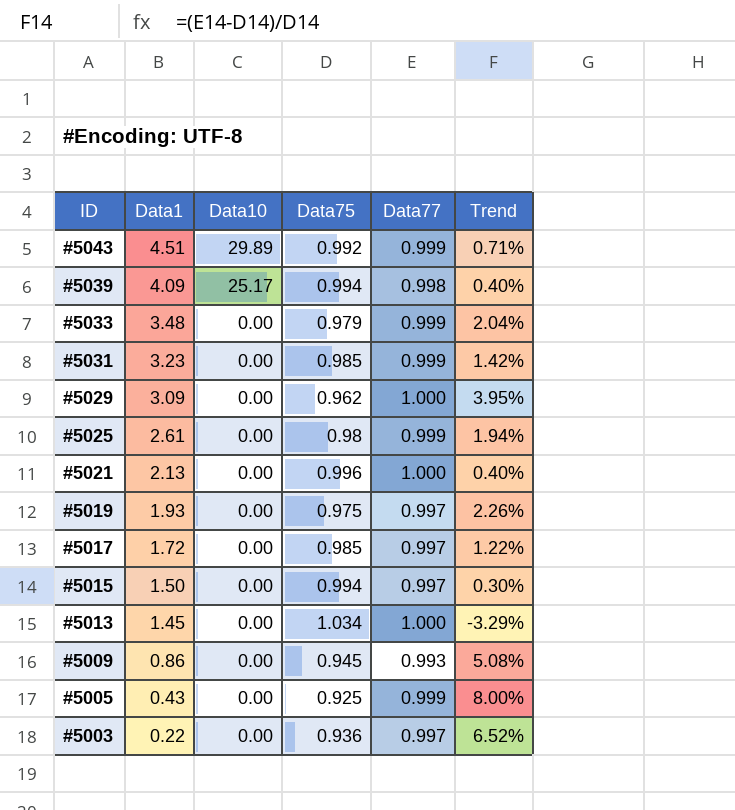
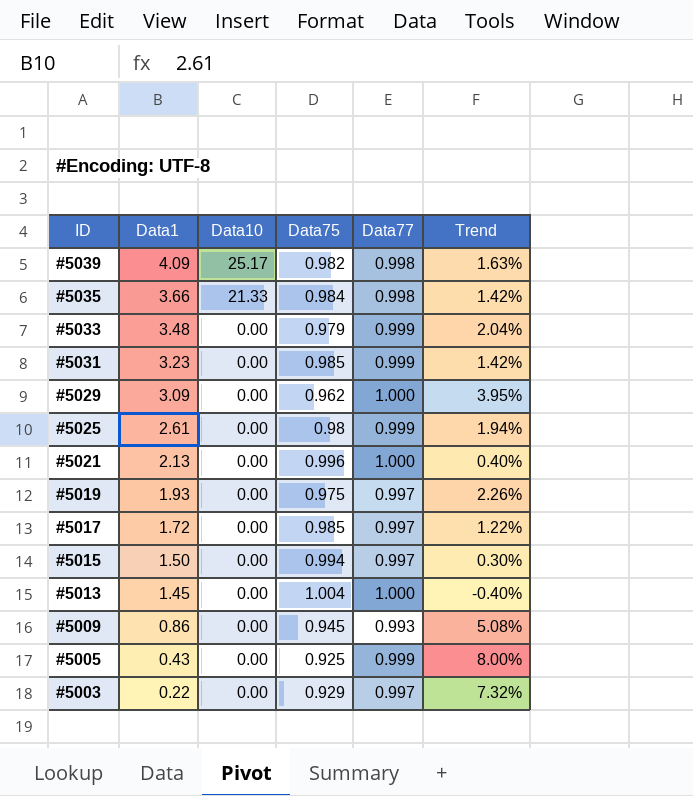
row #5043: 4.51 | 29.89 | 0.992 | 0.999 | 0.71% -> none
#5039 | Data75: 0.994 -> 0.982
#5039 | Trend: 0.40% -> 1.63%
row #5035: none -> 3.66 | 21.33 | 0.984 | 0.998 | 1.42%
#5013 | Data75: 1.034 -> 1.004
#5013 | Trend: -3.29% -> -0.40%
#5003 | Data75: 0.936 -> 0.929
#5003 | Trend: 6.52% -> 7.32%

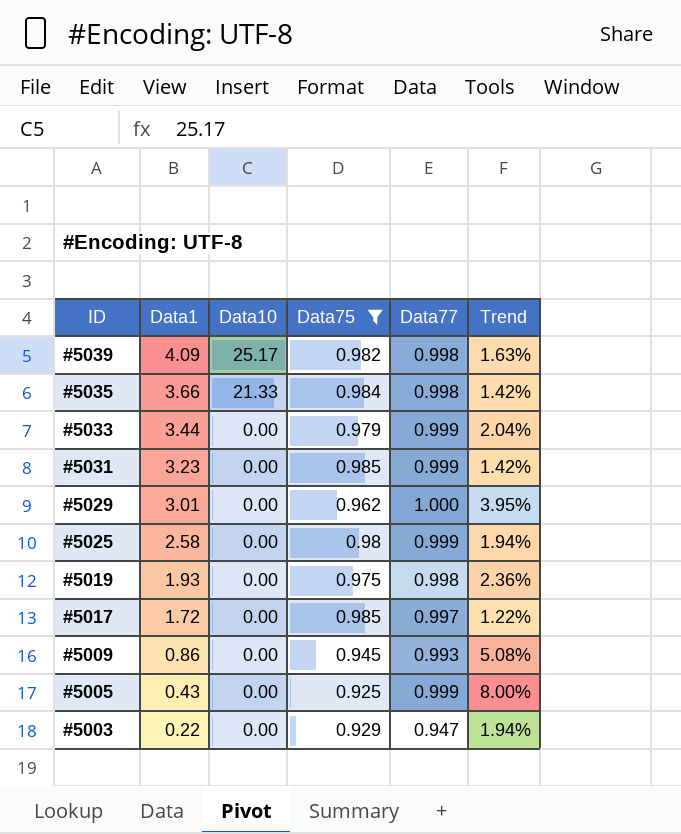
filter: none -> Data75 <= 0.985
#5033 | Data1: 3.48 -> 3.44
#5029 | Data1: 3.09 -> 3.01
#5025 | Data1: 2.61 -> 2.58
#5019 | Data77: 0.997 -> 0.998
#5019 | Trend: 2.26% -> 2.36%
#5003 | Data77: 0.997 -> 0.947
#5003 | Trend: 7.32% -> 1.94%

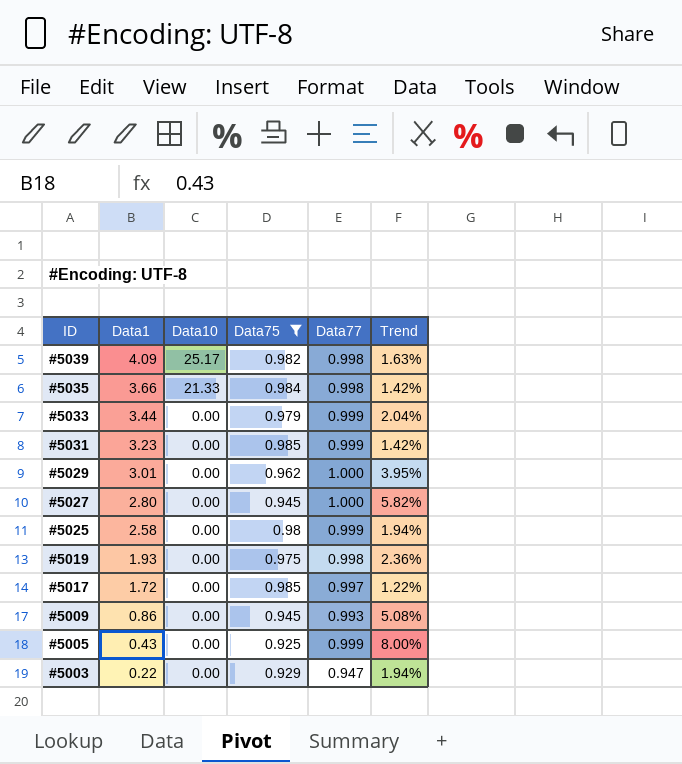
row #5027: none -> 2.80 | 0.00 | 0.945 | 1.000 | 5.82%

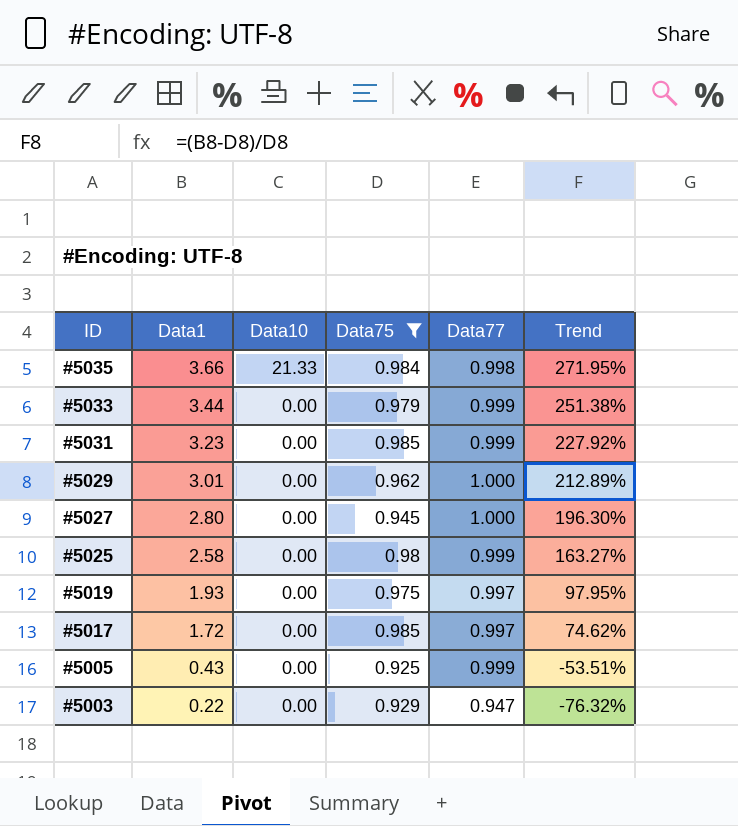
column Trend | formula: ([Data77] - [Data75]) / [Data75] -> ([Data1] - [Data75]) / [Data75]
row #5039: 4.09 | 25.17 | 0.982 | 0.998 | 1.63% -> none
row #5009: 0.86 | 0.00 | 0.945 | 0.993 | 5.08% -> none
#5019 | Data77: 0.998 -> 0.997

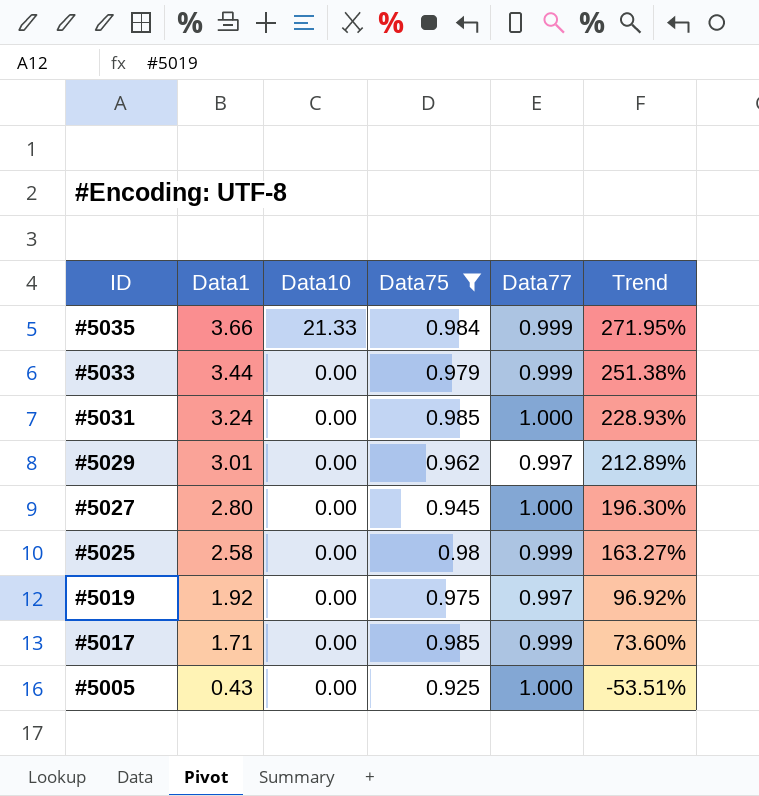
row #5003: 0.22 | 0.00 | 0.929 | 0.947 | -76.32% -> none
#5035 | Data77: 0.998 -> 0.999
#5031 | Data1: 3.23 -> 3.24
#5031 | Data77: 0.999 -> 1.000
#5031 | Trend: 227.92% -> 228.93%
#5029 | Data77: 1.000 -> 0.997
#5019 | Data1: 1.93 -> 1.92
#5019 | Trend: 97.95% -> 96.92%
#5017 | Data1: 1.72 -> 1.71
#5017 | Data77: 0.997 -> 0.999
#5017 | Trend: 74.62% -> 73.60%
#5005 | Data77: 0.999 -> 1.000

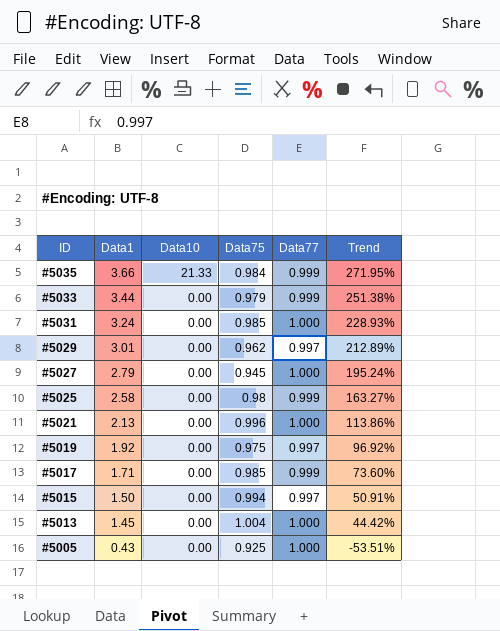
filter: Data75 <= 0.985 -> none
#5027 | Data1: 2.80 -> 2.79
#5027 | Trend: 196.30% -> 195.24%

